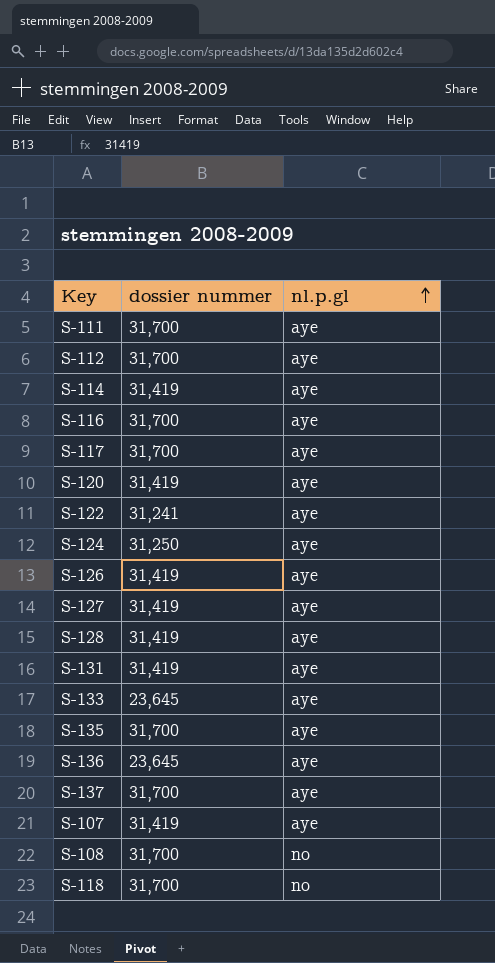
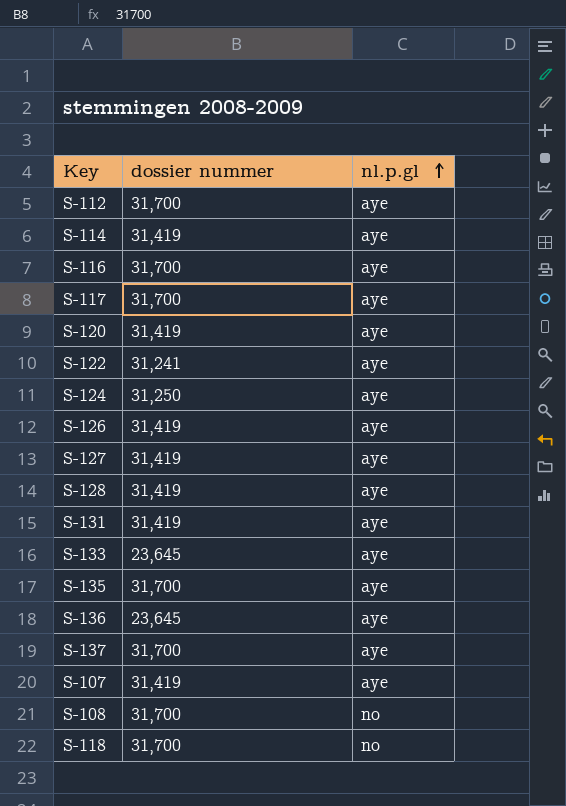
row S-111: 31,700 | aye -> none

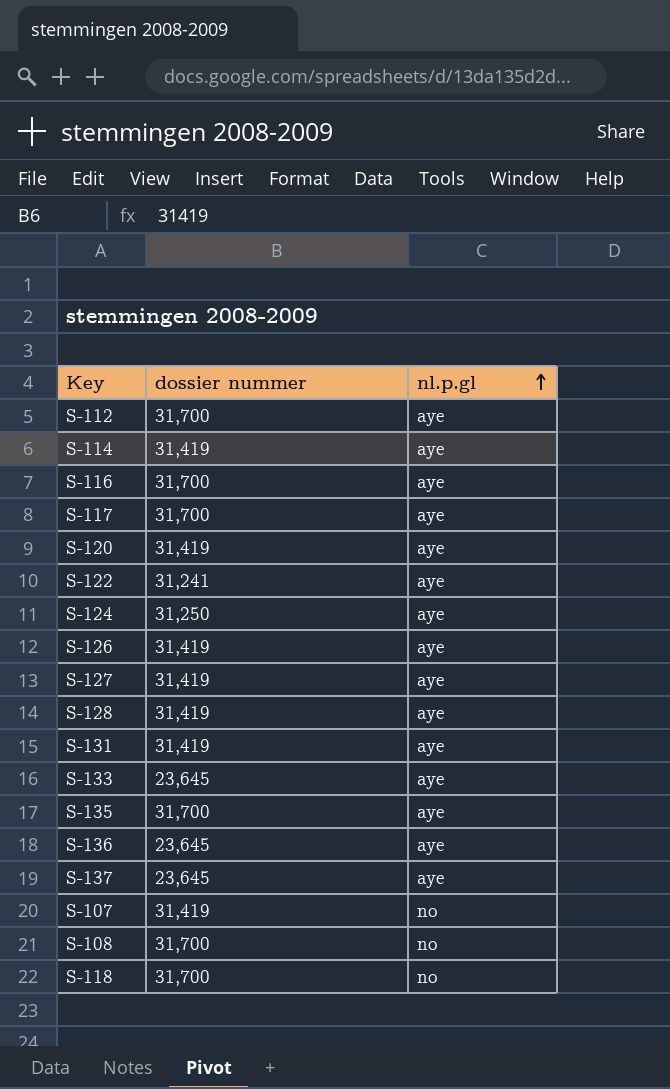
S-137 | dossier nummer: 31,700 -> 23,645
S-107 | nl.p.gl: aye -> no

